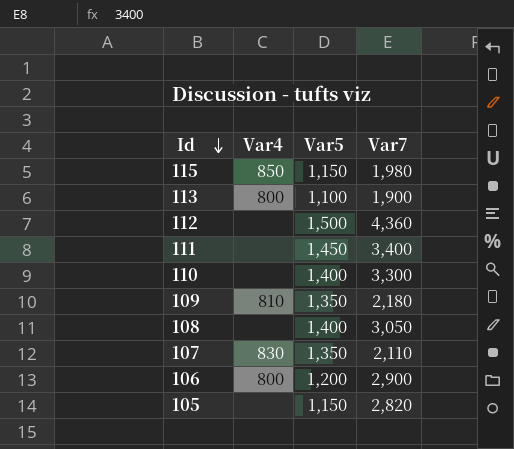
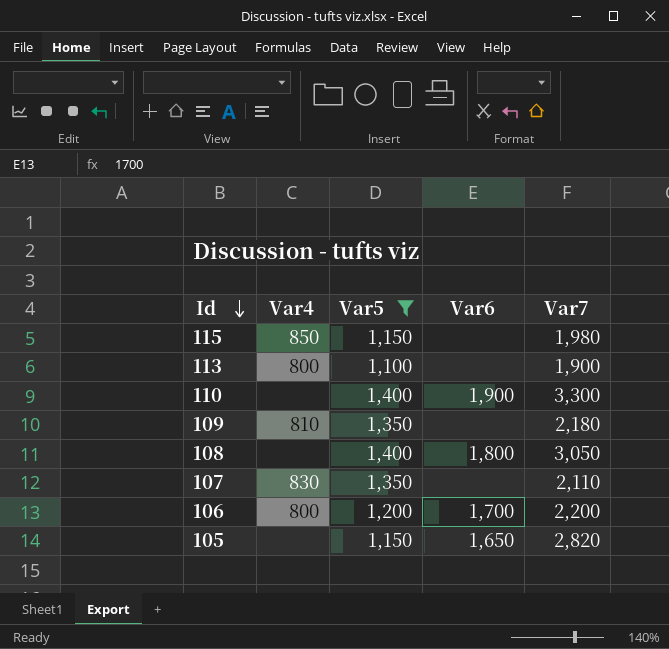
filter: none -> Var5 <= 1,400
column Var6 | position: none -> 4
106 | Var7: 2,900 -> 2,200

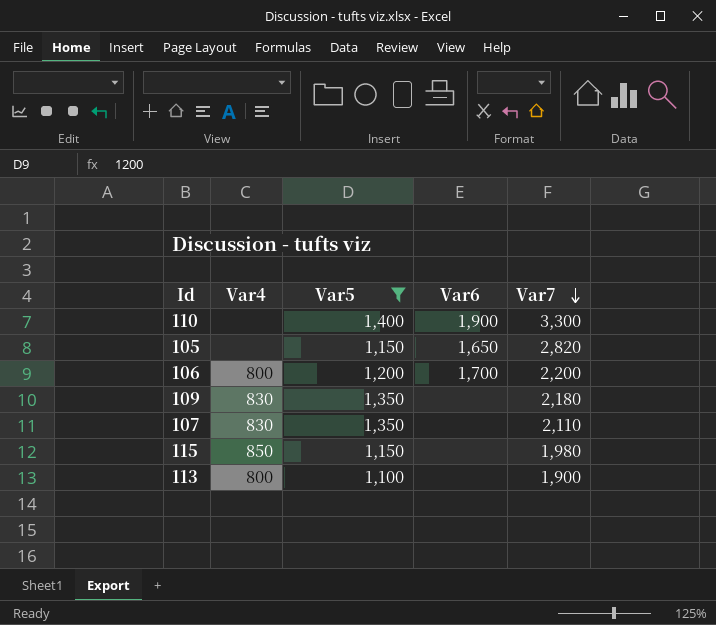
row order: Id descending -> Var7 descending
row 108: none | 1,400 | 1,800 | 3,050 -> none
109 | Var4: 810 -> 830

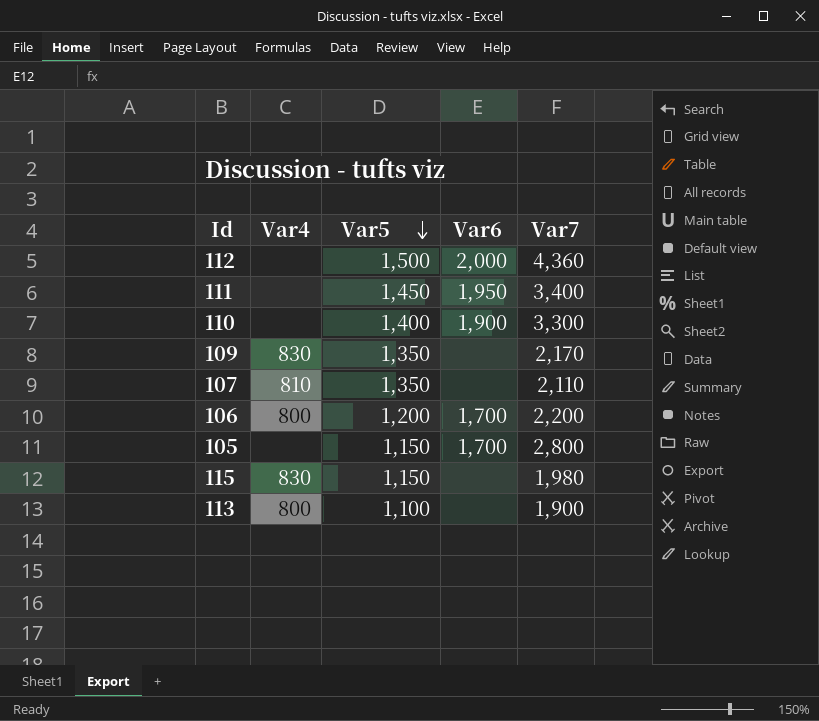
filter: Var5 <= 1,400 -> none
row order: Var7 descending -> Var5 descending
109 | Var7: 2,180 -> 2,170
107 | Var4: 830 -> 810
105 | Var6: 1,650 -> 1,700
105 | Var7: 2,820 -> 2,800
115 | Var4: 850 -> 830

